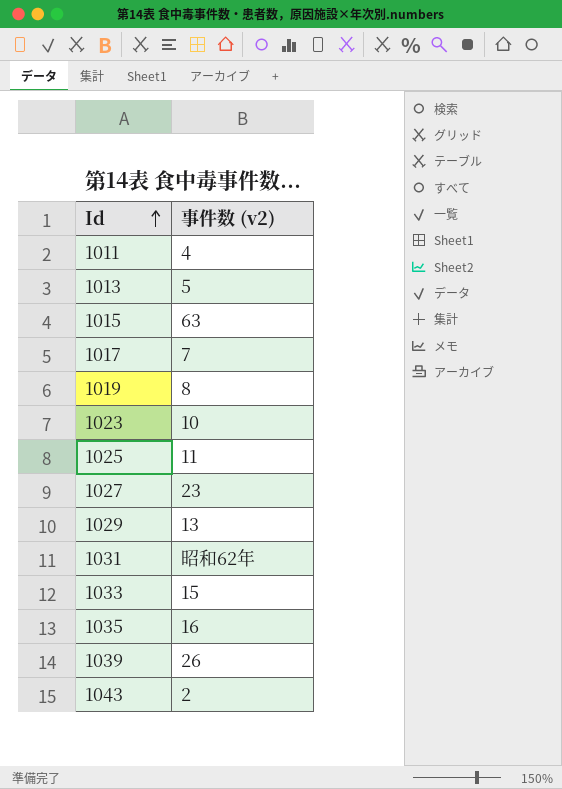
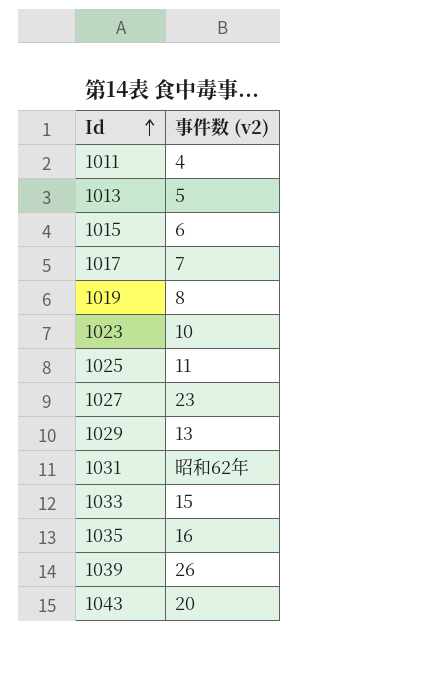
1015 | 事件数 (v2): 63 -> 6
1043 | 事件数 (v2): 2 -> 20

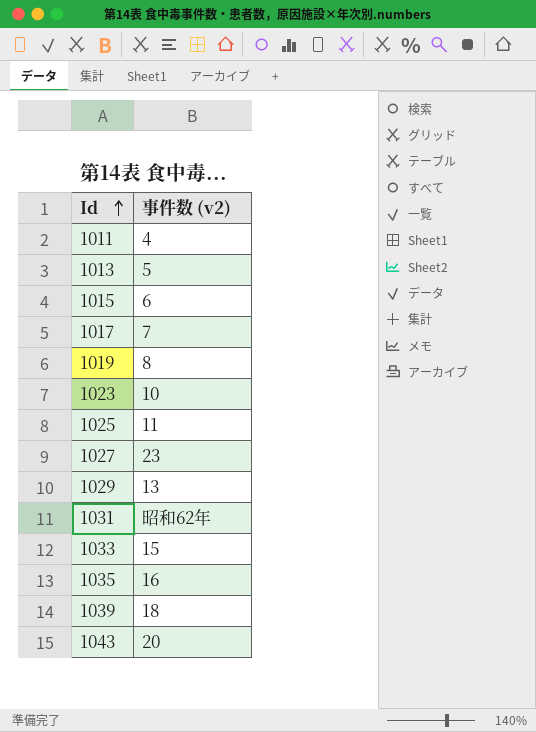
1039 | 事件数 (v2): 26 -> 18

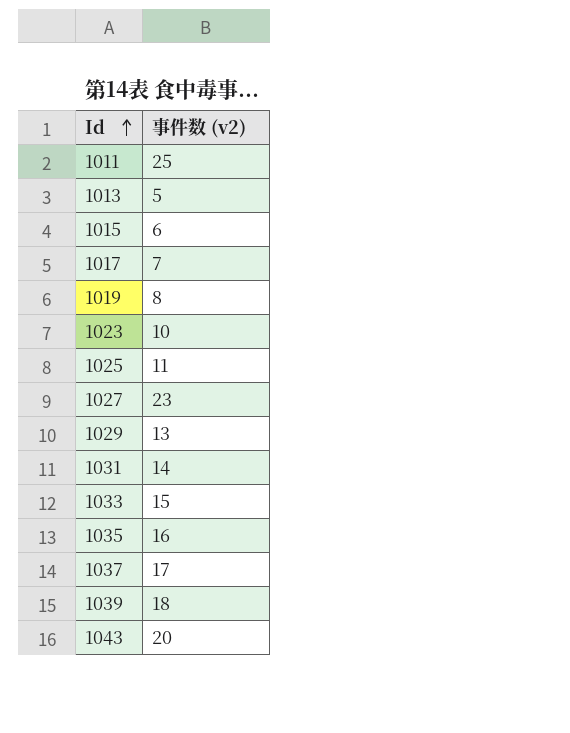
1011 | 事件数 (v2): 4 -> 25
1031 | 事件数 (v2): 昭和62年 -> 14
row 1037: none -> 17

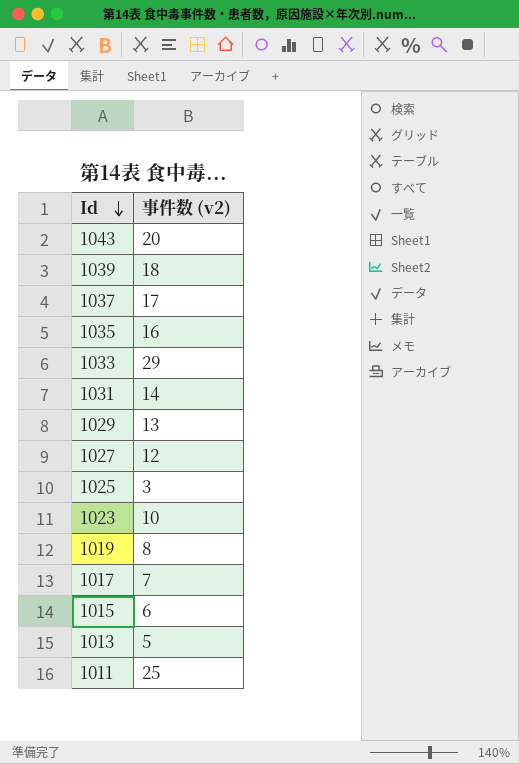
row order: Id ascending -> Id descending
1033 | 事件数 (v2): 15 -> 29
1027 | 事件数 (v2): 23 -> 12
1025 | 事件数 (v2): 11 -> 3

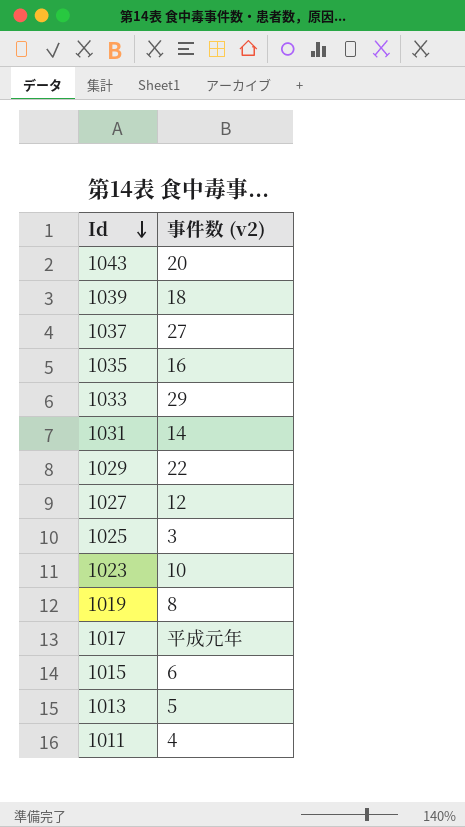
1037 | 事件数 (v2): 17 -> 27
1029 | 事件数 (v2): 13 -> 22
1017 | 事件数 (v2): 7 -> 平成元年
1011 | 事件数 (v2): 25 -> 4

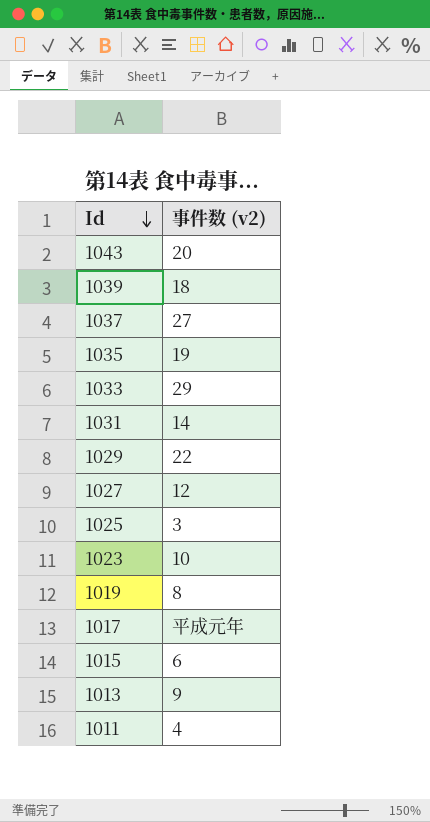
1035 | 事件数 (v2): 16 -> 19
1013 | 事件数 (v2): 5 -> 9

